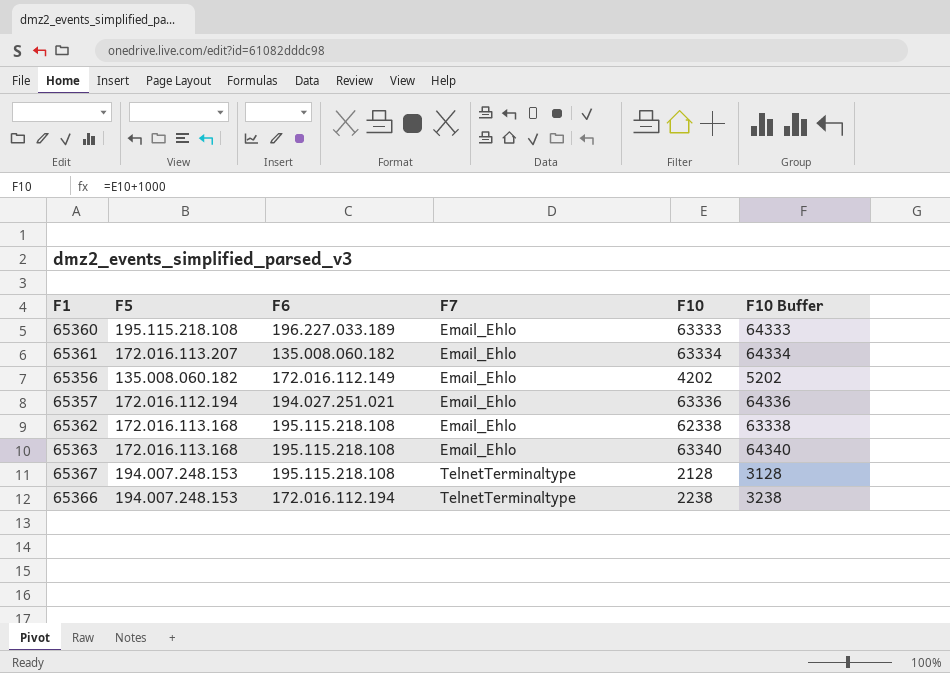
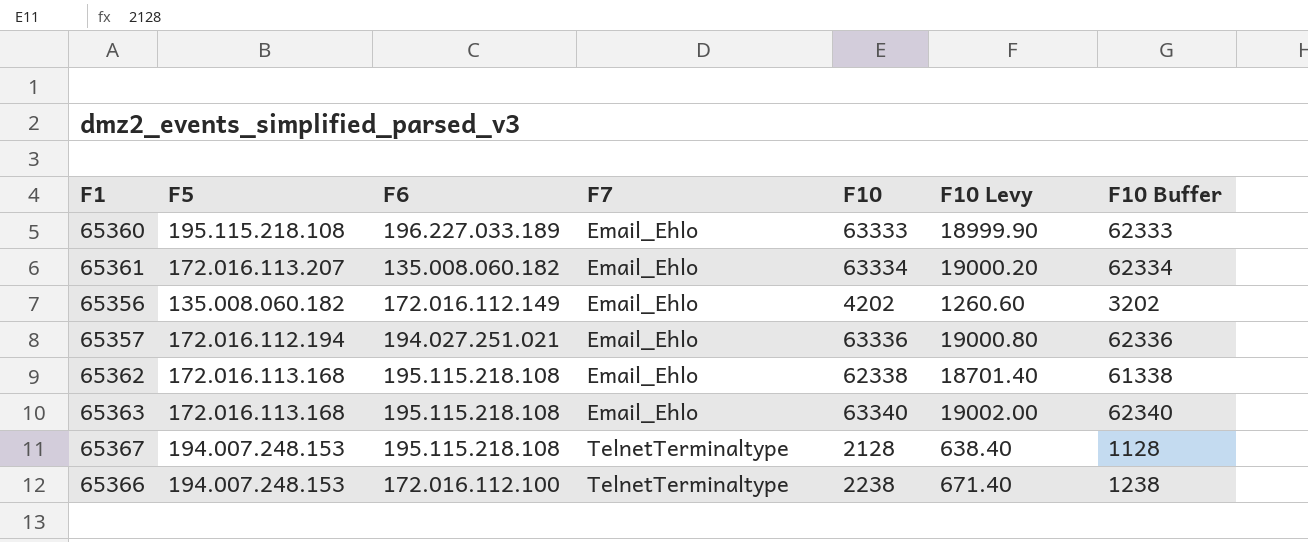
column F10 Levy | formula: none -> [F10] * 0.3
column F10 Buffer | formula: [F10] + 1000 -> [F10] - 1000
65366 | F6: 172.016.112.194 -> 172.016.112.100

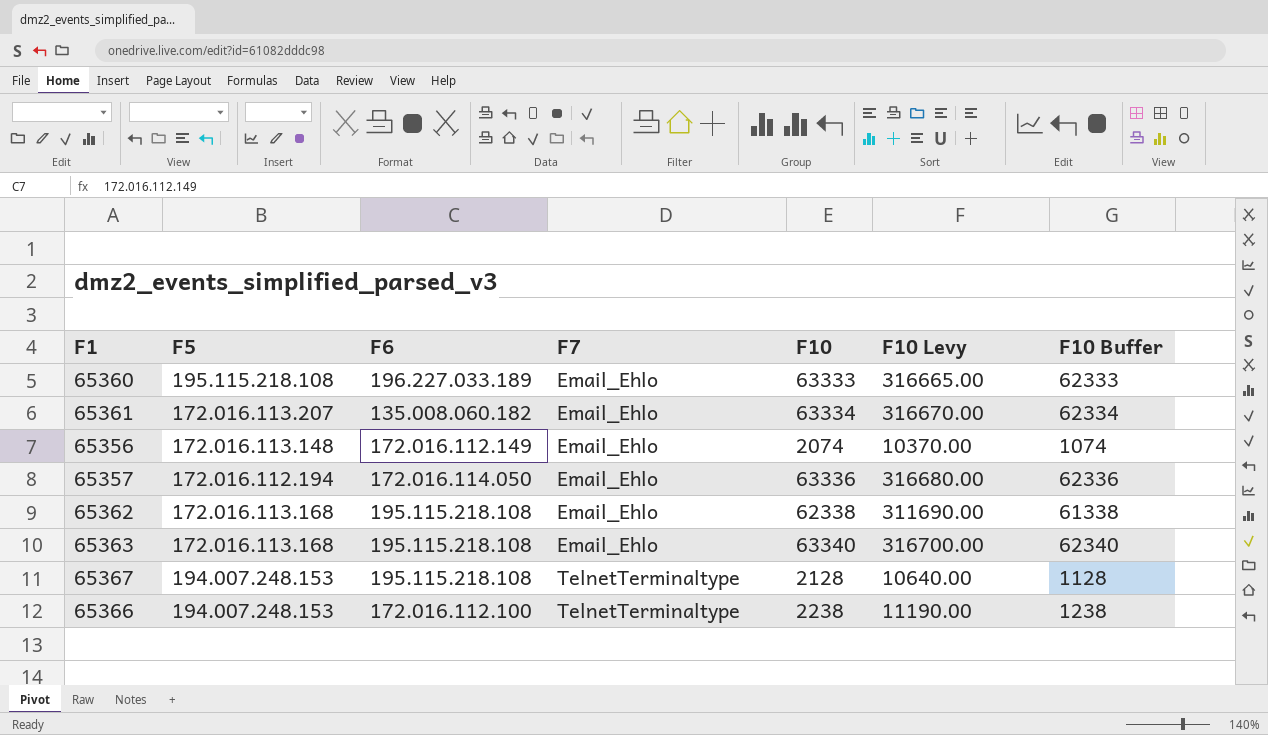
column F10 Levy | formula: [F10] * 0.3 -> [F10] * 5
65356 | F5: 135.008.060.182 -> 172.016.113.148
65356 | F10: 4202 -> 2074
65356 | F10 Buffer: 3202 -> 1074
65357 | F6: 194.027.251.021 -> 172.016.114.050

